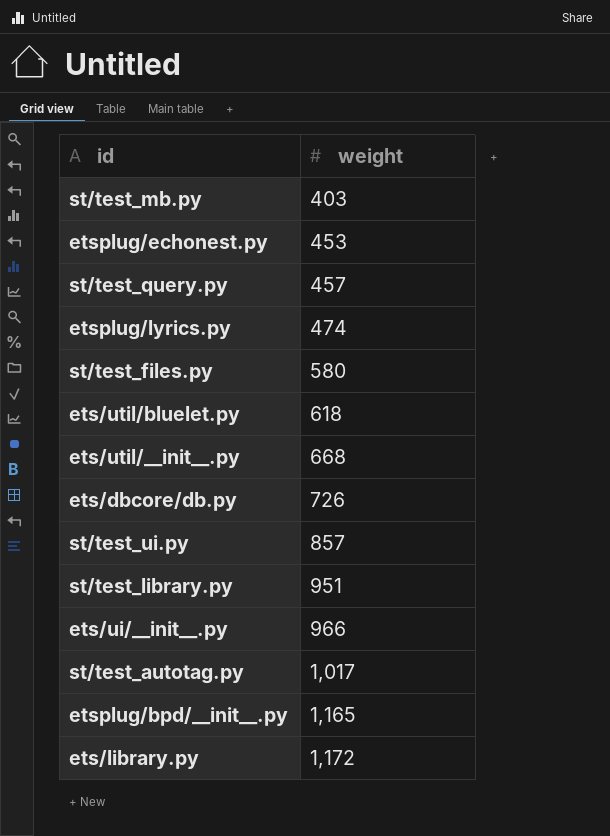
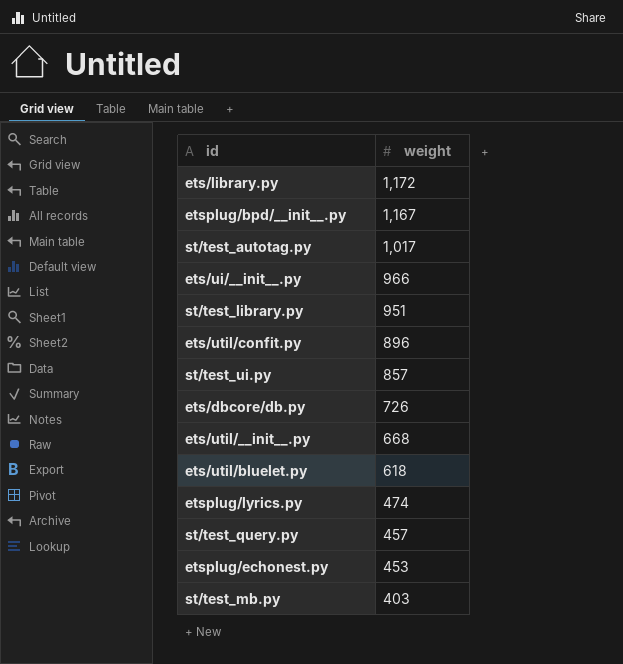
row order: weight ascending -> weight descending
row st/test_files.py: 580 -> none
etsplug/bpd/__init__.py | weight: 1,165 -> 1,167
row ets/util/confit.py: none -> 896

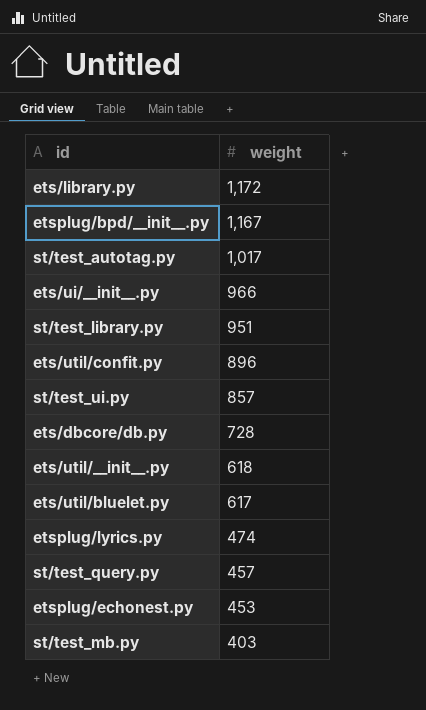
ets/dbcore/db.py | weight: 726 -> 728
ets/util/__init__.py | weight: 668 -> 618
ets/util/bluelet.py | weight: 618 -> 617

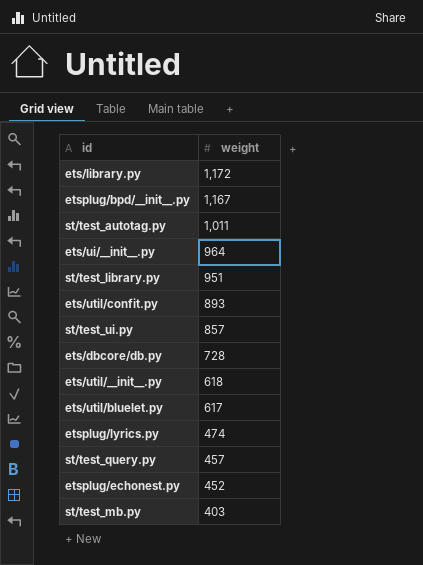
st/test_autotag.py | weight: 1,017 -> 1,011
ets/ui/__init__.py | weight: 966 -> 964
ets/util/confit.py | weight: 896 -> 893
etsplug/echonest.py | weight: 453 -> 452

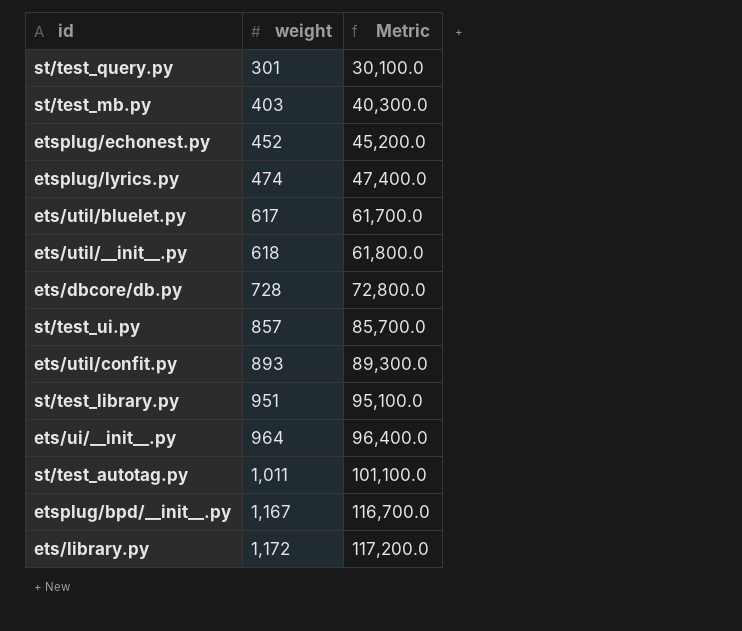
row order: weight descending -> weight ascending
column Metric | formula: none -> [weight] * 100
st/test_query.py | weight: 457 -> 301

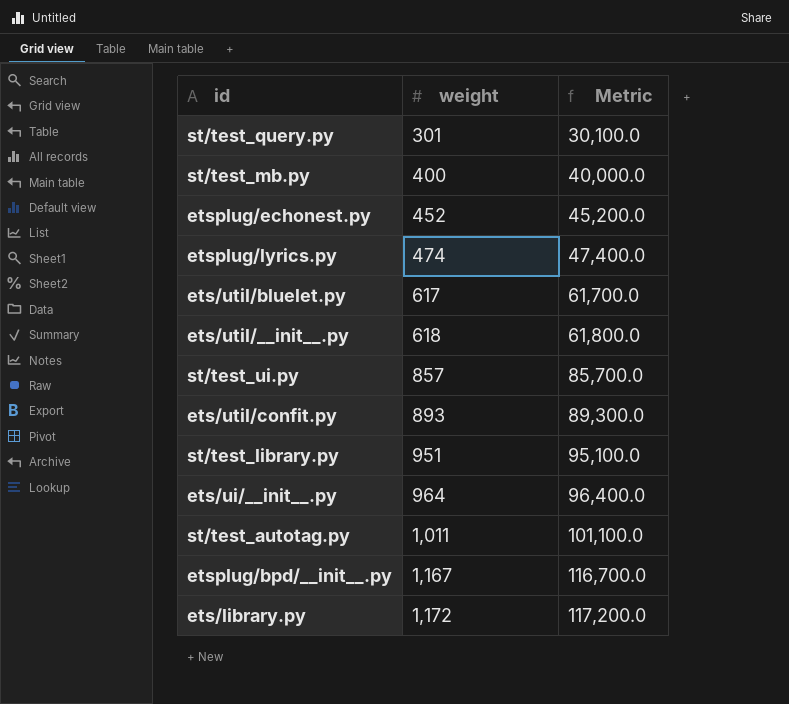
row ets/dbcore/db.py: 728 | 72,800.0 -> none
st/test_mb.py | weight: 403 -> 400
st/test_mb.py | Metric: 40,300.0 -> 40,000.0

